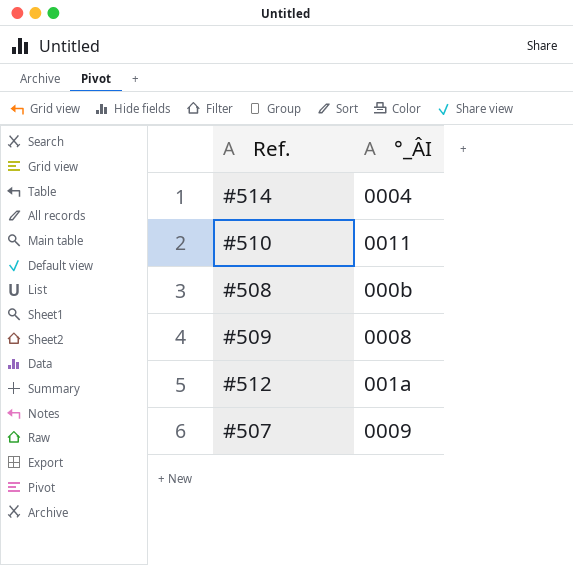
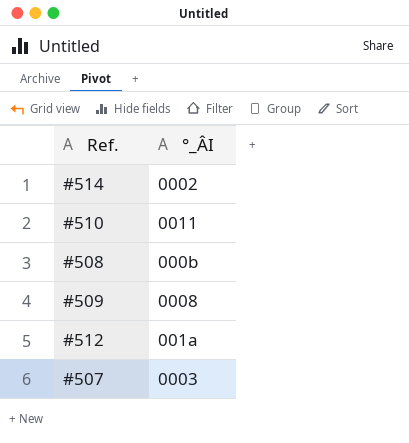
#514 | °_ÂI: 0004 -> 0002
#507 | °_ÂI: 0009 -> 0003

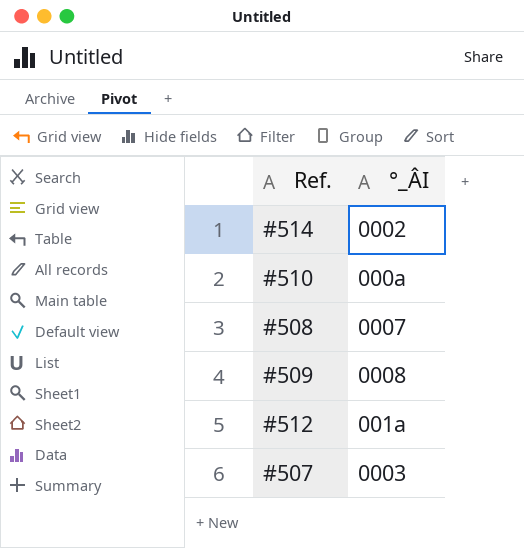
#510 | °_ÂI: 0011 -> 000a
#508 | °_ÂI: 000b -> 0007

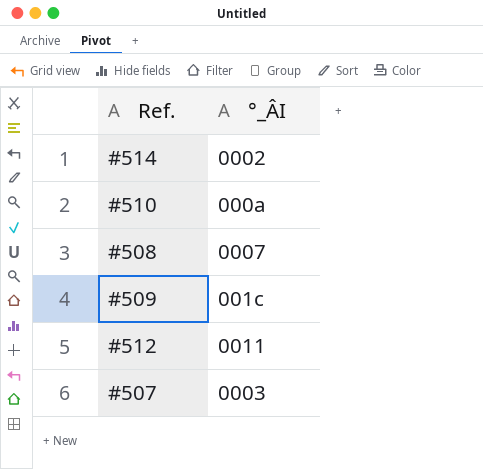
#509 | °_ÂI: 0008 -> 001c
#512 | °_ÂI: 001a -> 0011

